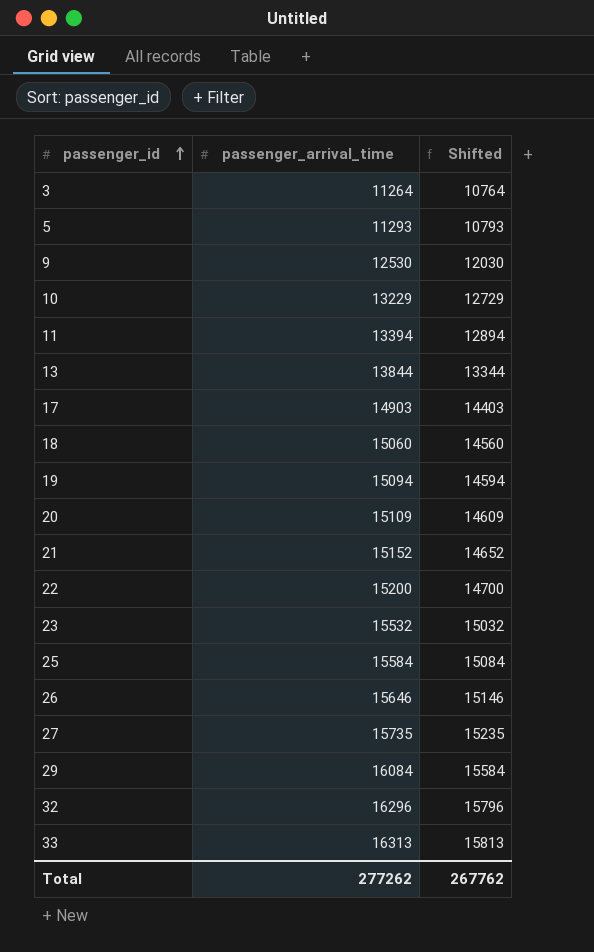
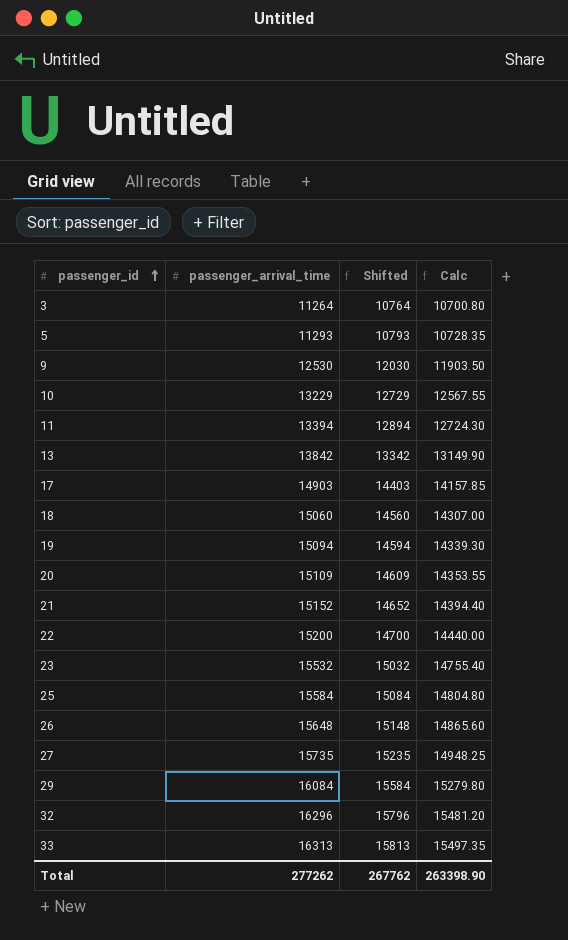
column Calc | formula: none -> [passenger_arrival_time] * 0.95
13 | passenger_arrival_time: 13844 -> 13842
13 | Shifted: 13344 -> 13342
26 | passenger_arrival_time: 15646 -> 15648
26 | Shifted: 15146 -> 15148

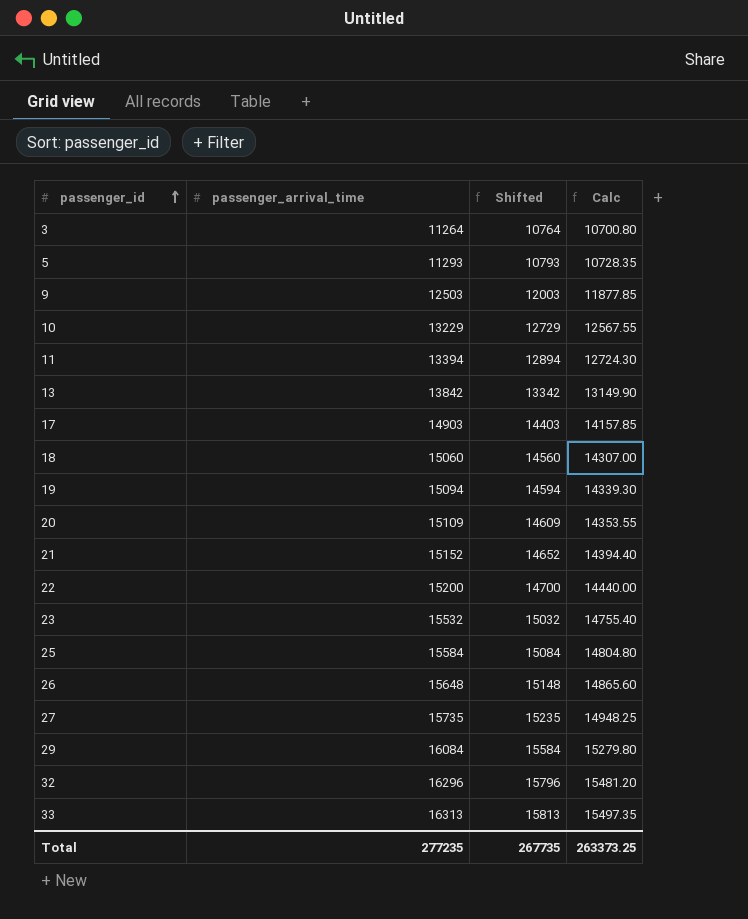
9 | passenger_arrival_time: 12530 -> 12503
9 | Shifted: 12030 -> 12003
9 | Calc: 11903.50 -> 11877.85
Total | passenger_arrival_time: 277262 -> 277235
Total | Shifted: 267762 -> 267735
Total | Calc: 263398.90 -> 263373.25

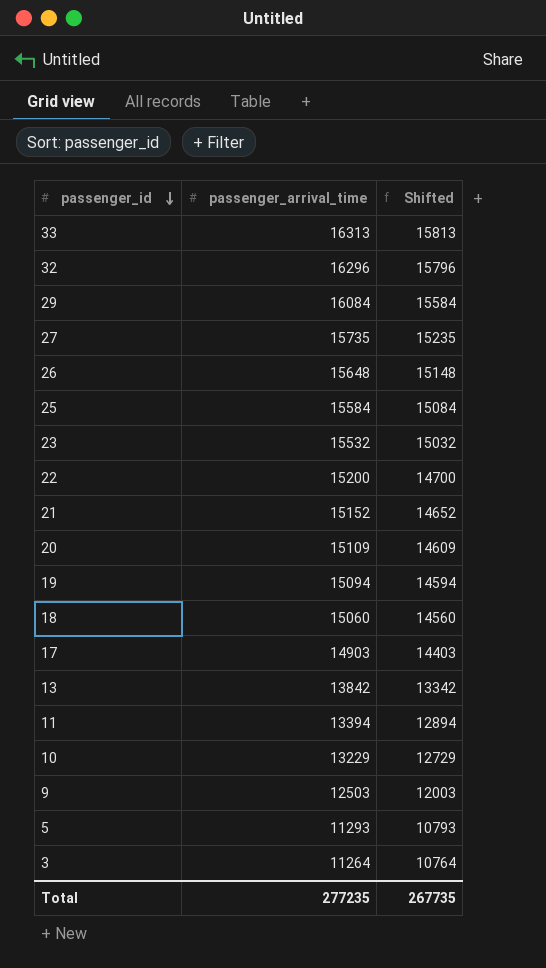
row order: passenger_id ascending -> passenger_id descending
column Calc | formula: [passenger_arrival_time] * 0.95 -> none

